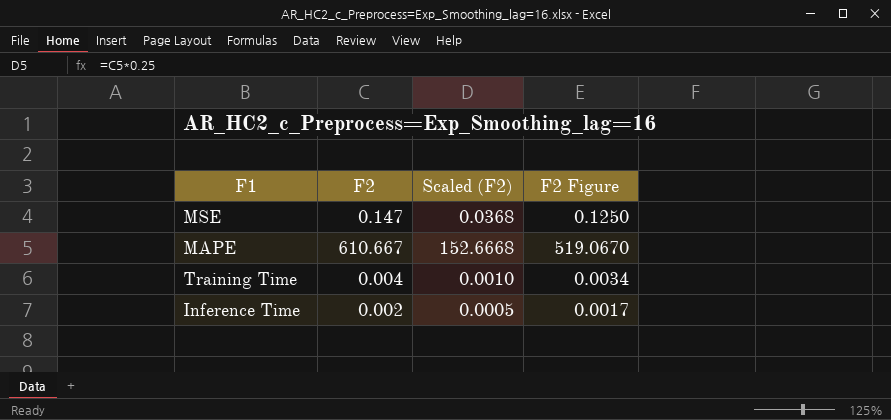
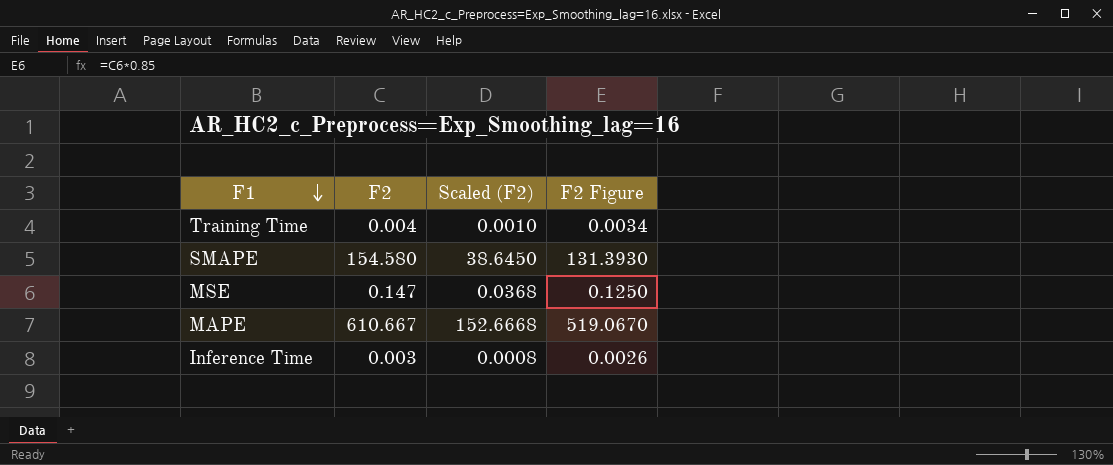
row order: none -> F1 descending
row SMAPE: none -> 154.580 | 38.6450 | 131.3930
Inference Time | F2: 0.002 -> 0.003
Inference Time | Scaled (F2): 0.0005 -> 0.0008
Inference Time | F2 Figure: 0.0017 -> 0.0026

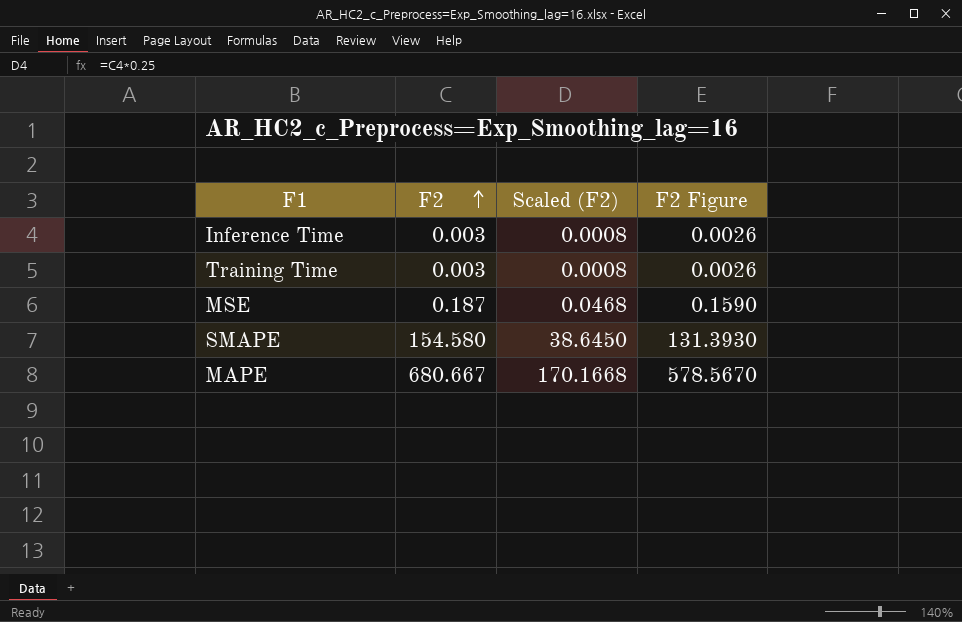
row order: F1 descending -> F2 ascending
Training Time | F2: 0.004 -> 0.003
Training Time | Scaled (F2): 0.0010 -> 0.0008
Training Time | F2 Figure: 0.0034 -> 0.0026
MSE | F2: 0.147 -> 0.187
MSE | Scaled (F2): 0.0368 -> 0.0468
MSE | F2 Figure: 0.1250 -> 0.1590
MAPE | F2: 610.667 -> 680.667
MAPE | Scaled (F2): 152.6668 -> 170.1668
MAPE | F2 Figure: 519.0670 -> 578.5670

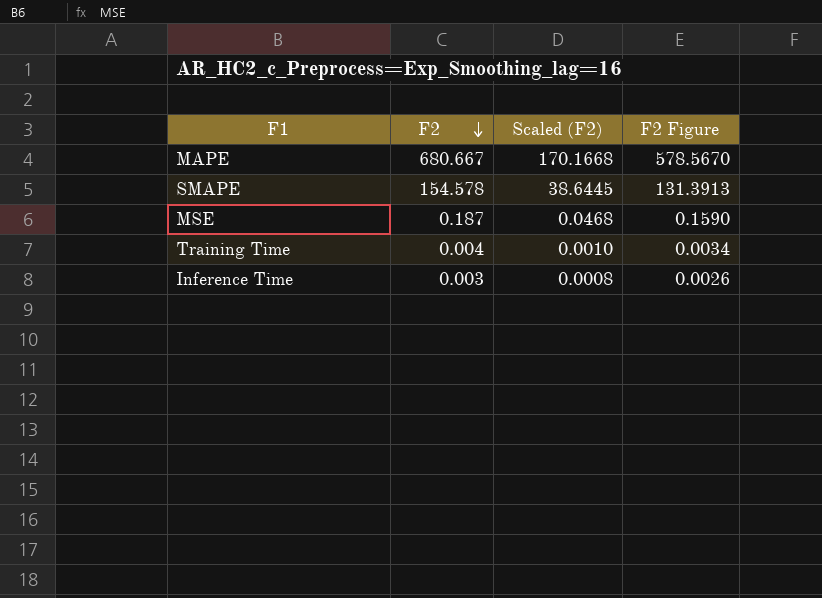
row order: F2 ascending -> F2 descending
SMAPE | F2: 154.580 -> 154.578
SMAPE | Scaled (F2): 38.6450 -> 38.6445
SMAPE | F2 Figure: 131.3930 -> 131.3913
Training Time | F2: 0.003 -> 0.004
Training Time | Scaled (F2): 0.0008 -> 0.0010
Training Time | F2 Figure: 0.0026 -> 0.0034

